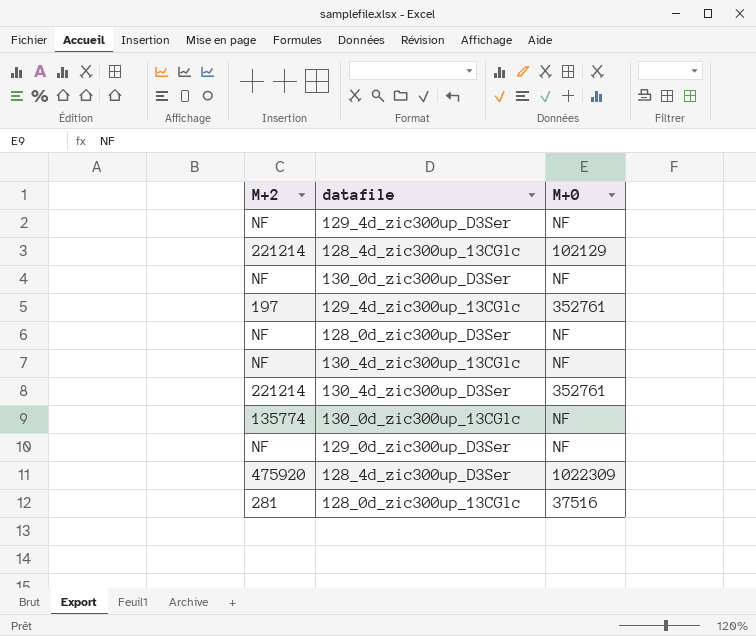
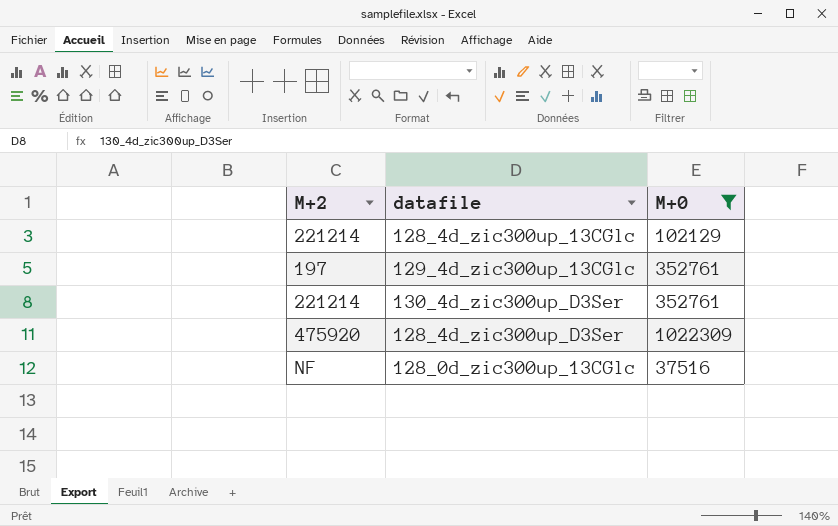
filter: none -> M+0 != NF
128_0d_zic300up_13CGlc | M+2: 281 -> NF

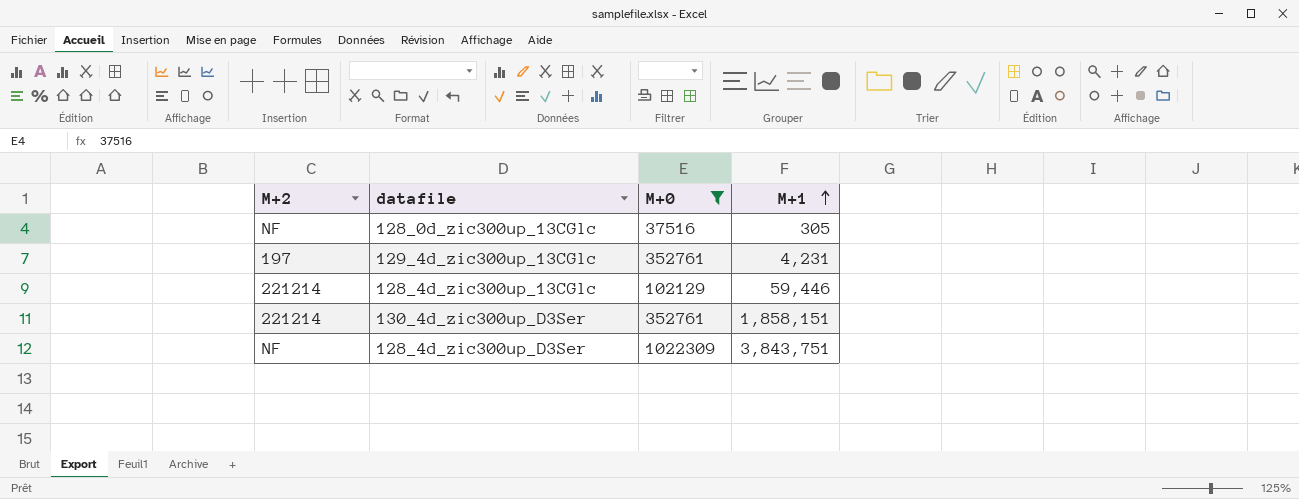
row order: none -> M+1 ascending
column M+1 | position: none -> 4
128_4d_zic300up_D3Ser | M+2: 475920 -> NF

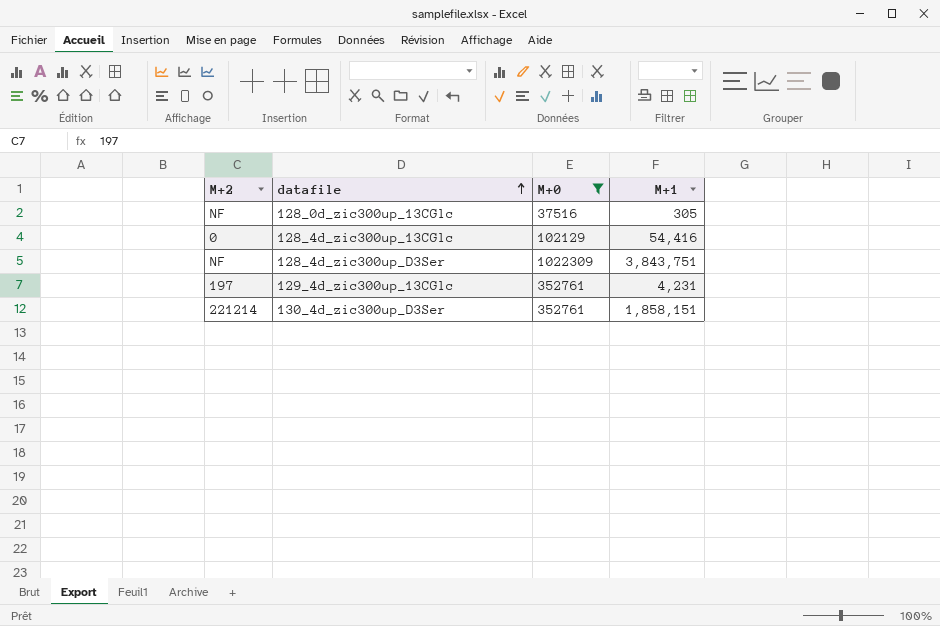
row order: M+1 ascending -> datafile ascending
128_4d_zic300up_13CGlc | M+2: 221214 -> 0
128_4d_zic300up_13CGlc | M+1: 59,446 -> 54,416

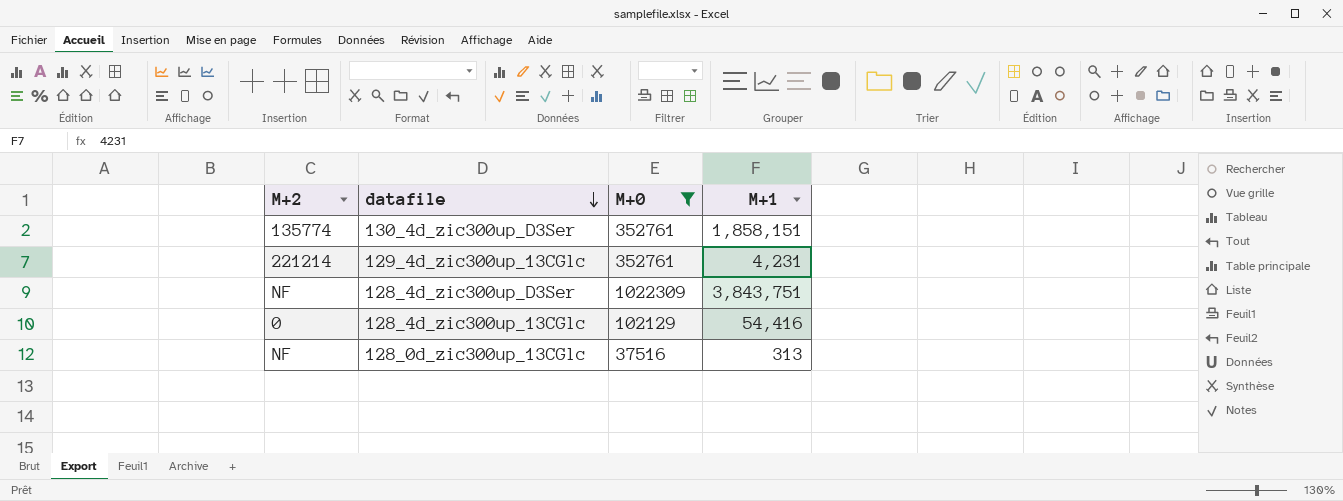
row order: datafile ascending -> datafile descending
130_4d_zic300up_D3Ser | M+2: 221214 -> 135774
129_4d_zic300up_13CGlc | M+2: 197 -> 221214
128_0d_zic300up_13CGlc | M+1: 305 -> 313

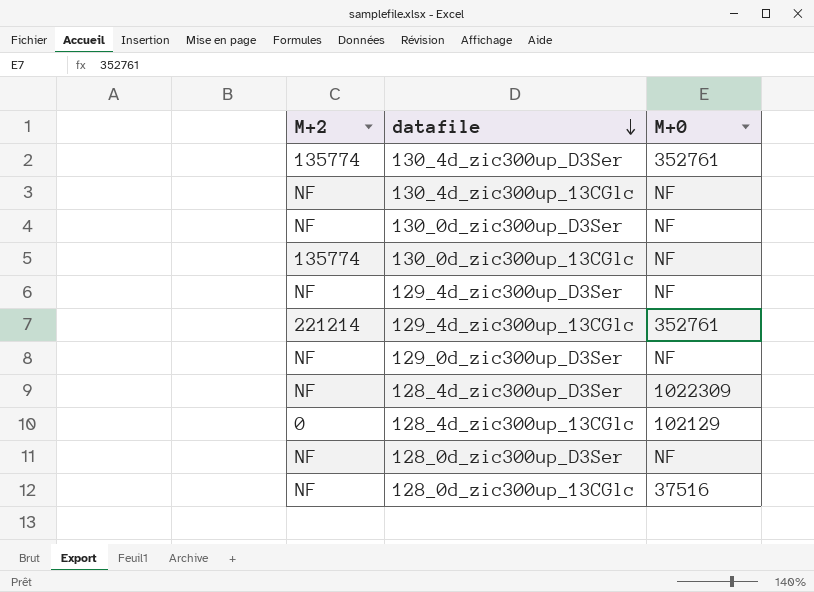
filter: M+0 != NF -> none
column M+1 | position: 4 -> none

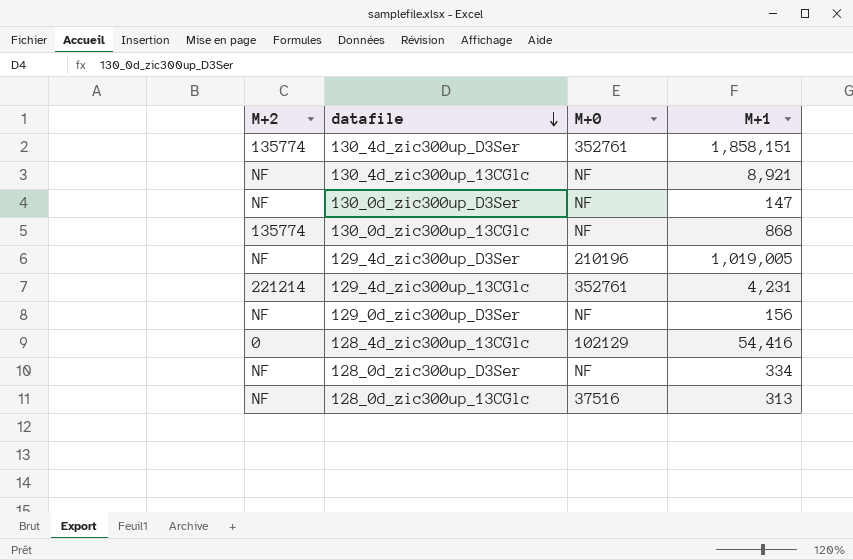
column M+1 | position: none -> 4
row 128_4d_zic300up_D3Ser: NF | 1022309 -> none
129_4d_zic300up_D3Ser | M+0: NF -> 210196

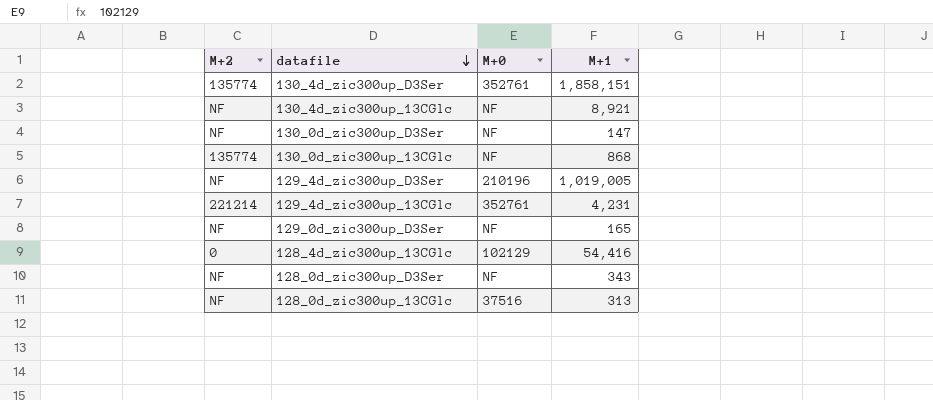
129_0d_zic300up_D3Ser | M+1: 156 -> 165
128_0d_zic300up_D3Ser | M+1: 334 -> 343

